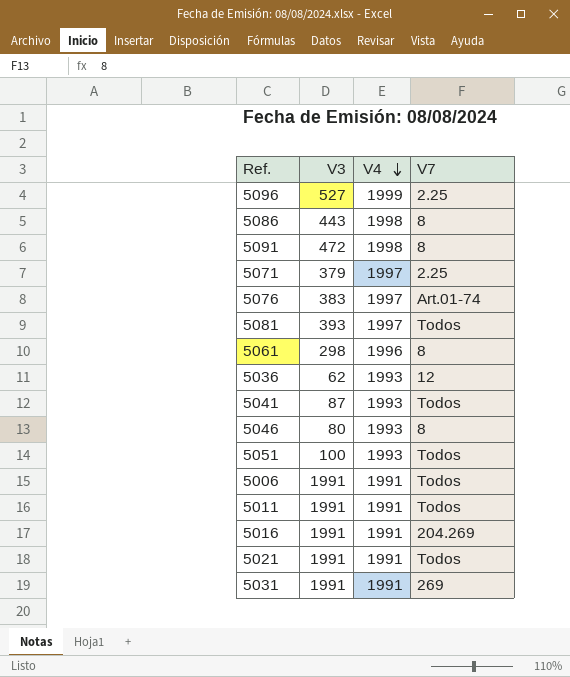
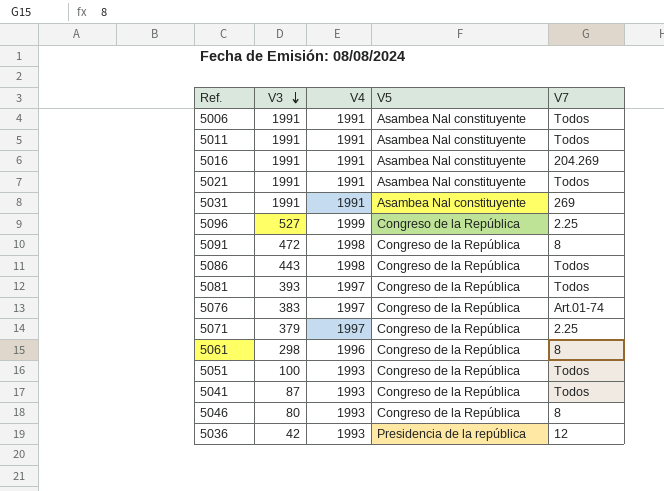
row order: V4 descending -> V3 descending
column V5 | position: none -> 4
5086 | V7: 8 -> Todos
5036 | V3: 62 -> 42

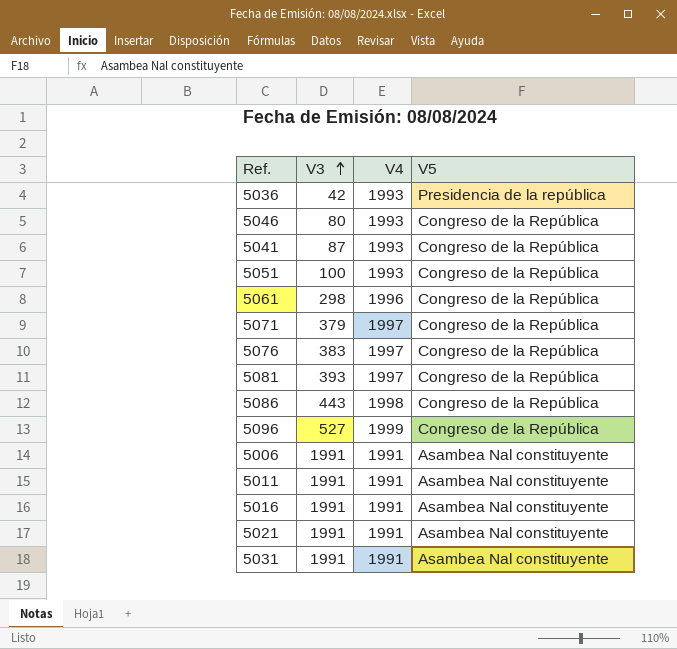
row order: V3 descending -> V3 ascending
column V7 | position: 5 -> none
row 5091: 472 | 1998 | Congreso de la República | 8 -> none

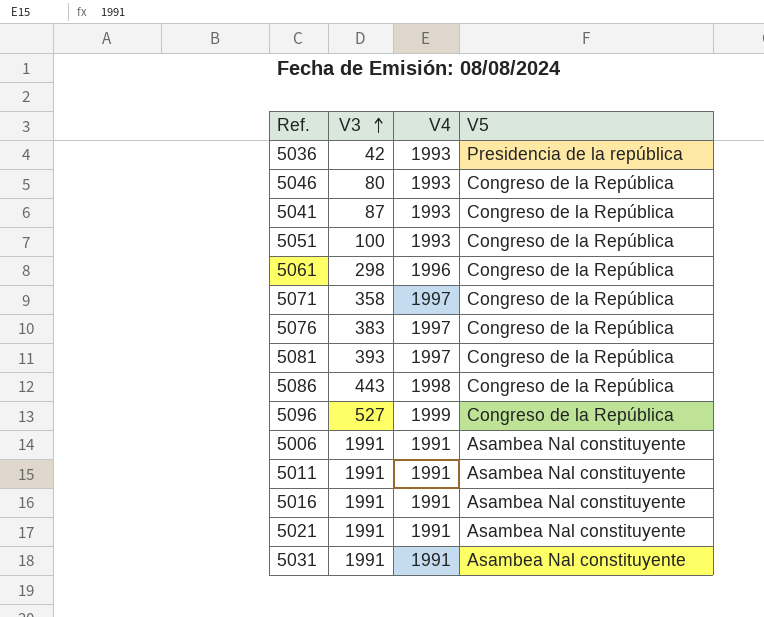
5071 | V3: 379 -> 358

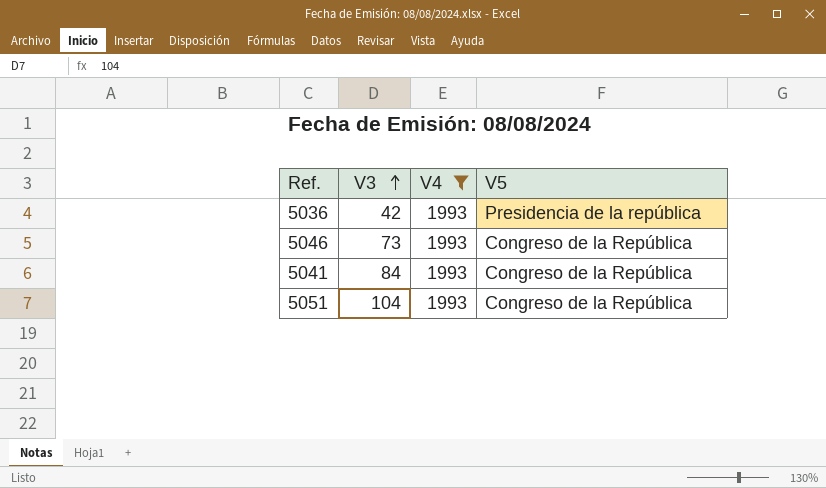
filter: none -> V4 = 1993
5046 | V3: 80 -> 73
5041 | V3: 87 -> 84
5051 | V3: 100 -> 104

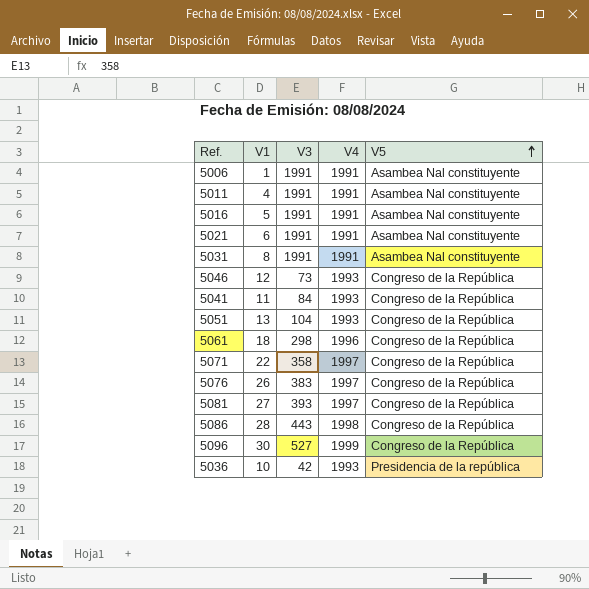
filter: V4 = 1993 -> none
row order: V3 ascending -> V5 ascending
column V1 | position: none -> 2

